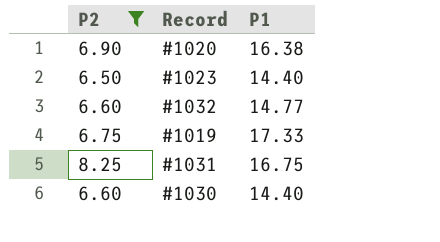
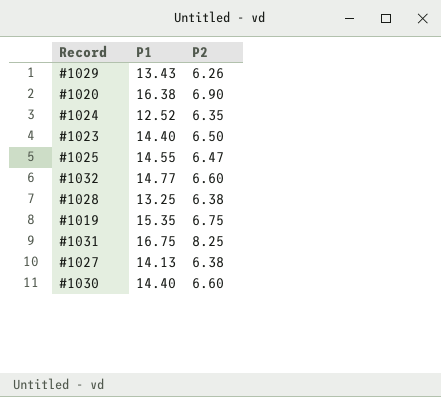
filter: P2 >= 6.50 -> none
column P2 | position: 1 -> 3
#1019 | P1: 17.33 -> 15.35

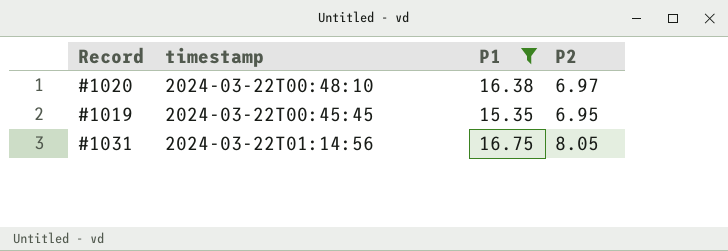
filter: none -> P1 >= 15.35
column timestamp | position: none -> 2
#1020 | P2: 6.90 -> 6.97
#1019 | P2: 6.75 -> 6.95
#1031 | P2: 8.25 -> 8.05

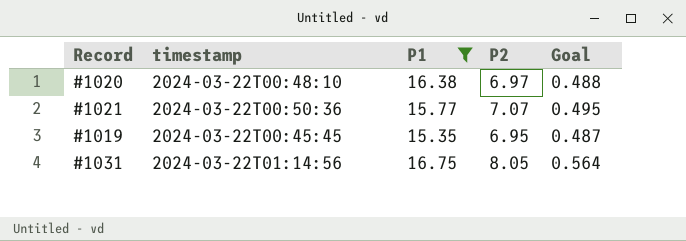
column Goal | formula: none -> [P2] * 0.07
row #1021: none -> 2024-03-22T00:50:36 | 15.77 | 7.07 | 0.495

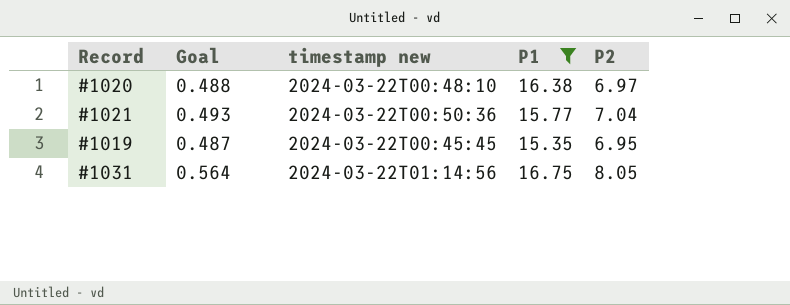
column Goal | position: 5 -> 2
column name: timestamp -> timestamp new
#1021 | Goal: 0.495 -> 0.493
#1021 | P2: 7.07 -> 7.04

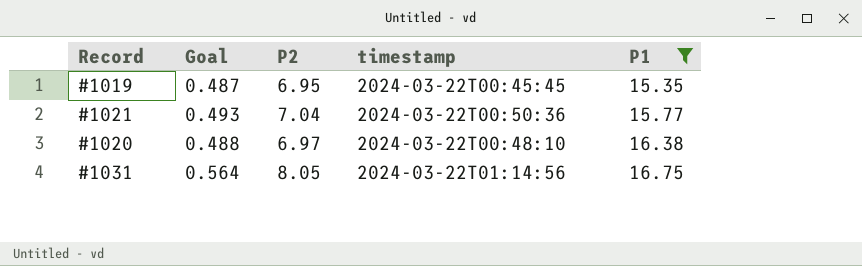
row order: none -> P1 ascending
column P2 | position: 5 -> 3
column name: timestamp new -> timestamp

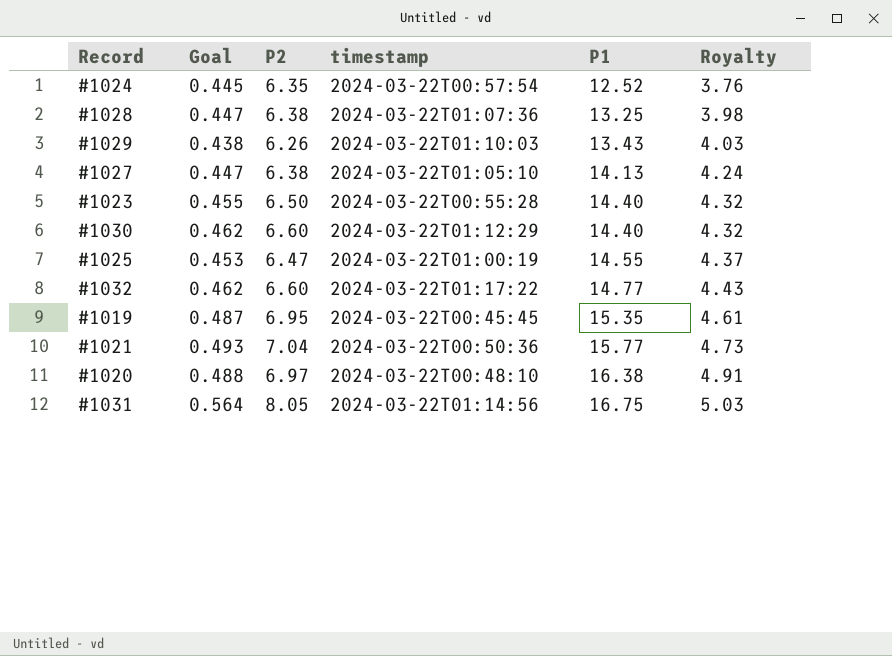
filter: P1 >= 15.35 -> none
column Royalty | formula: none -> [P1] * 0.3

